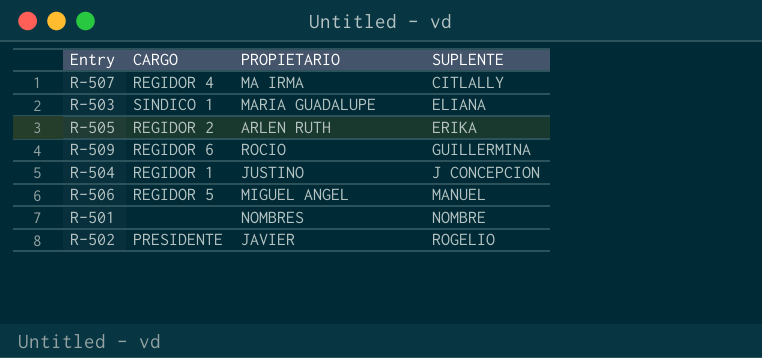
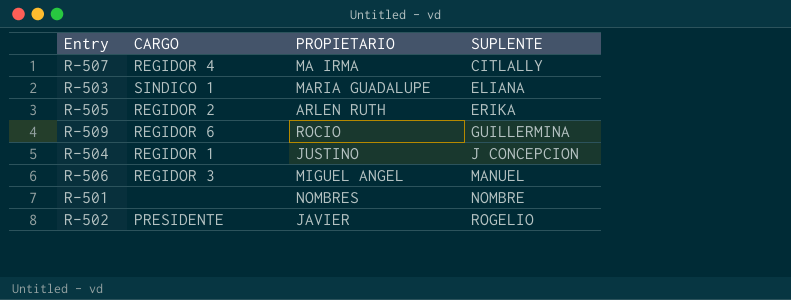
R-506 | CARGO: REGIDOR 5 -> REGIDOR 3

